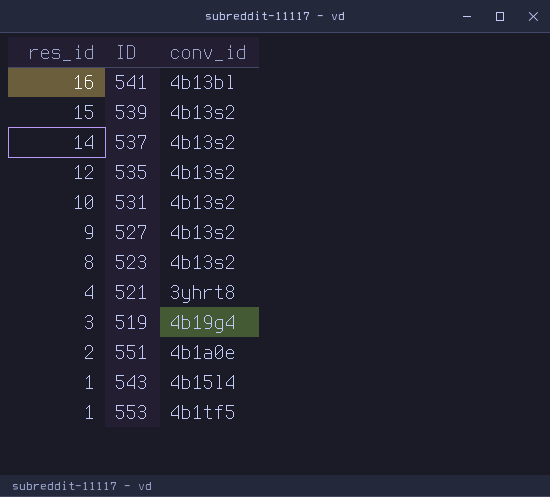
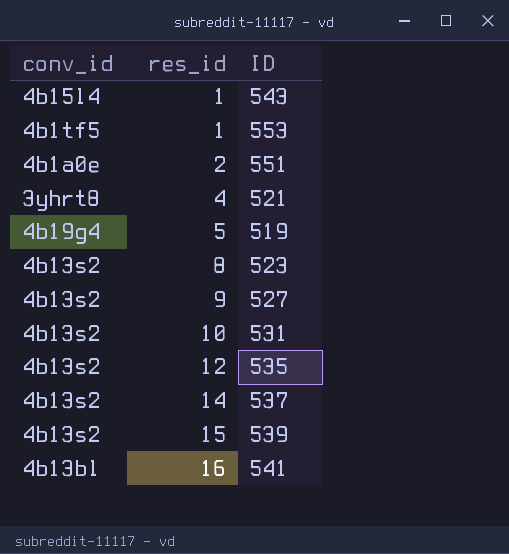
row order: res_id descending -> res_id ascending
column conv_id | position: 3 -> 1
519 | res_id: 3 -> 5

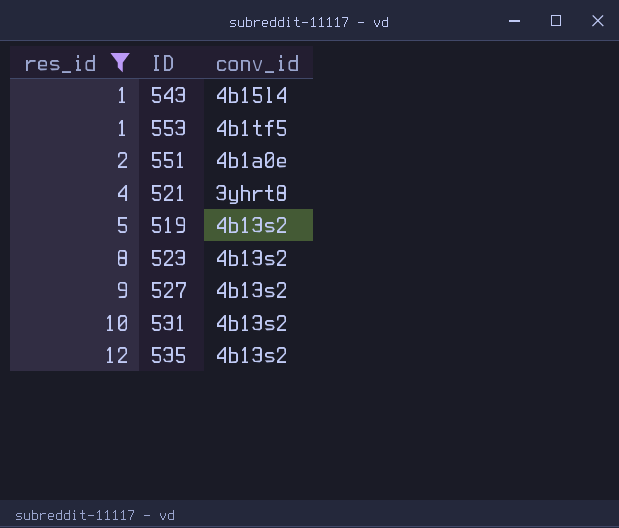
filter: none -> res_id <= 12
column conv_id | position: 1 -> 3
519 | conv_id: 4b19g4 -> 4b13s2

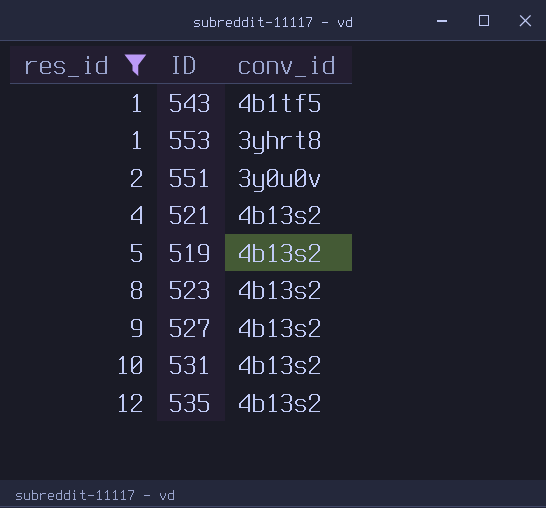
543 | conv_id: 4b15l4 -> 4b1tf5
553 | conv_id: 4b1tf5 -> 3yhrt8
551 | conv_id: 4b1a0e -> 3y0u0v
521 | conv_id: 3yhrt8 -> 4b13s2

